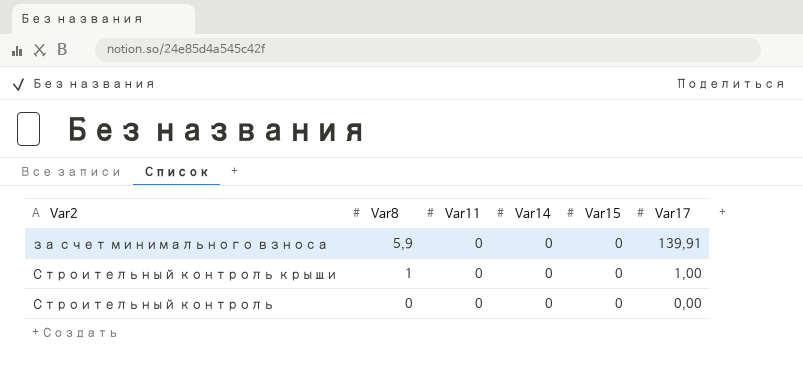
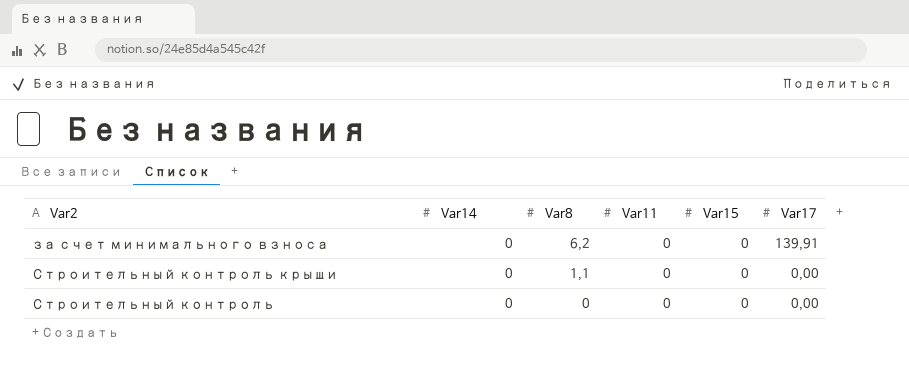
column Var14 | position: 4 -> 2
за счет минимального взноса | Var8: 5,9 -> 6,2
Строительный контроль крыши | Var8: 1 -> 1,1
Строительный контроль крыши | Var17: 1,00 -> 0,00

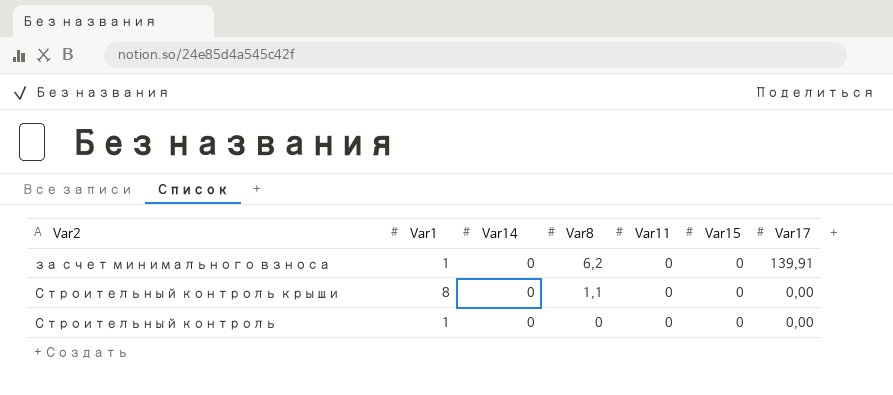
column Var1 | position: none -> 2

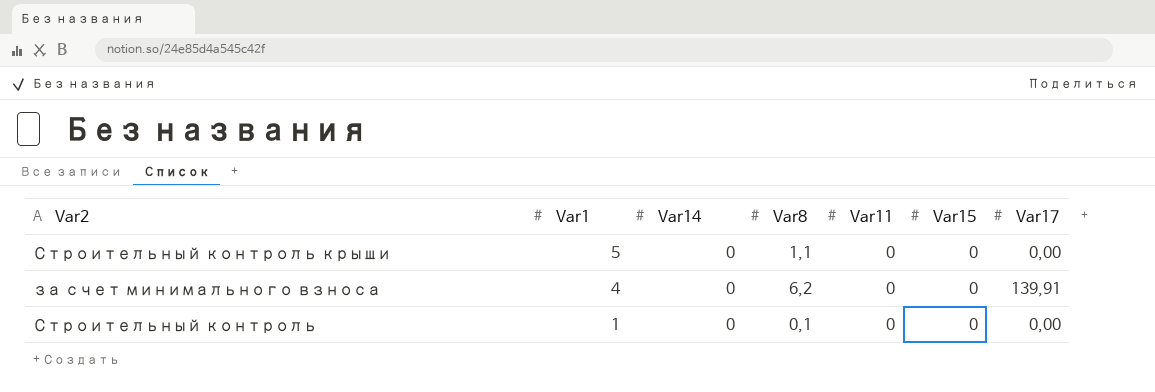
row order: Var8 descending -> Var1 descending
Строительный контроль крыши | Var1: 8 -> 5
за счет минимального взноса | Var1: 1 -> 4
Строительный контроль | Var8: 0 -> 0,1

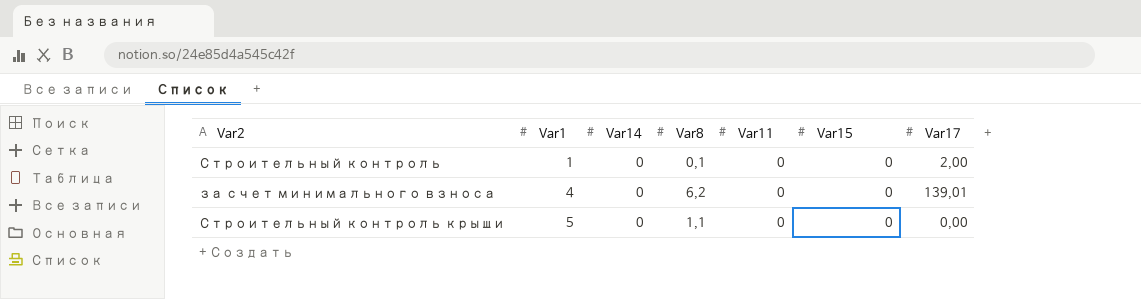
row order: Var1 descending -> Var1 ascending
Строительный контроль | Var17: 0,00 -> 2,00
за счет минимального взноса | Var17: 139,91 -> 139,01

